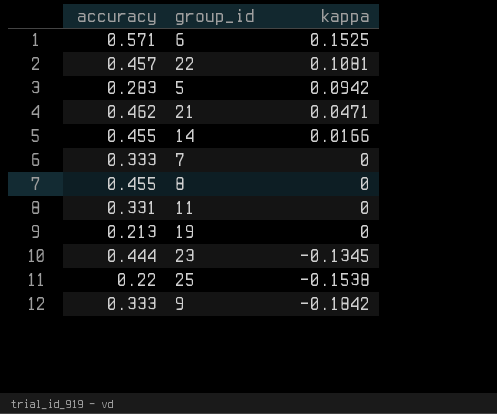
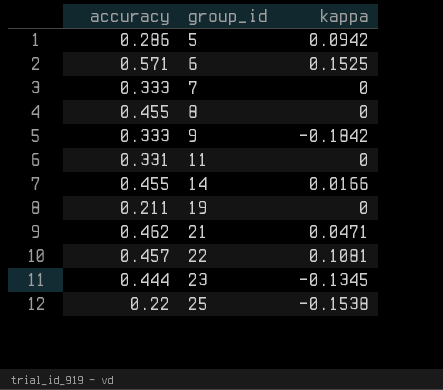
row order: kappa descending -> group_id ascending
5 | accuracy: 0.283 -> 0.286
19 | accuracy: 0.213 -> 0.211

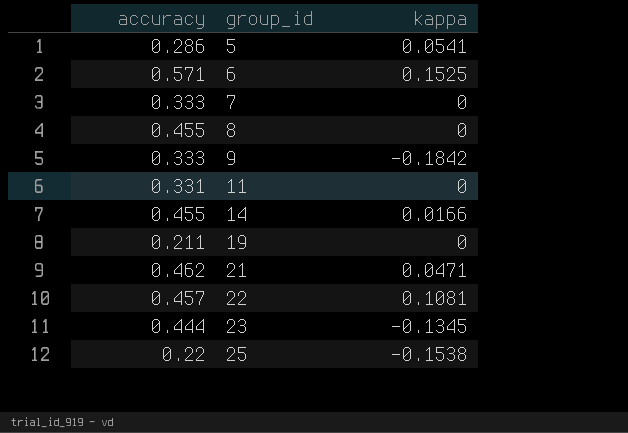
5 | kappa: 0.0942 -> 0.0541

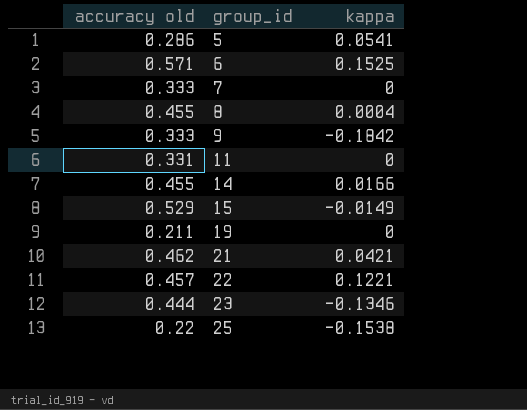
column name: accuracy -> accuracy old
8 | kappa: 0 -> 0.0004
row 15: none -> 0.529 | -0.0149
21 | kappa: 0.0471 -> 0.0421
22 | kappa: 0.1081 -> 0.1221
23 | kappa: -0.1345 -> -0.1346

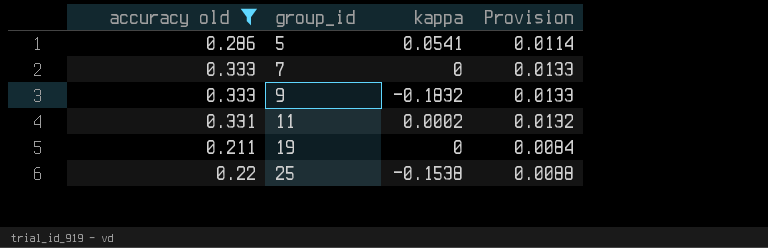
filter: none -> accuracy old <= 0.333
column Provision | formula: none -> [accuracy old] * 0.04
9 | kappa: -0.1842 -> -0.1832
11 | kappa: 0 -> 0.0002

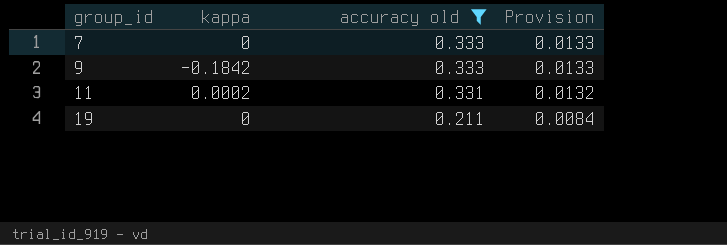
column accuracy old | position: 1 -> 3
row 5: 0.286 | 0.0541 | 0.0114 -> none
row 25: 0.22 | -0.1538 | 0.0088 -> none
9 | kappa: -0.1832 -> -0.1842

